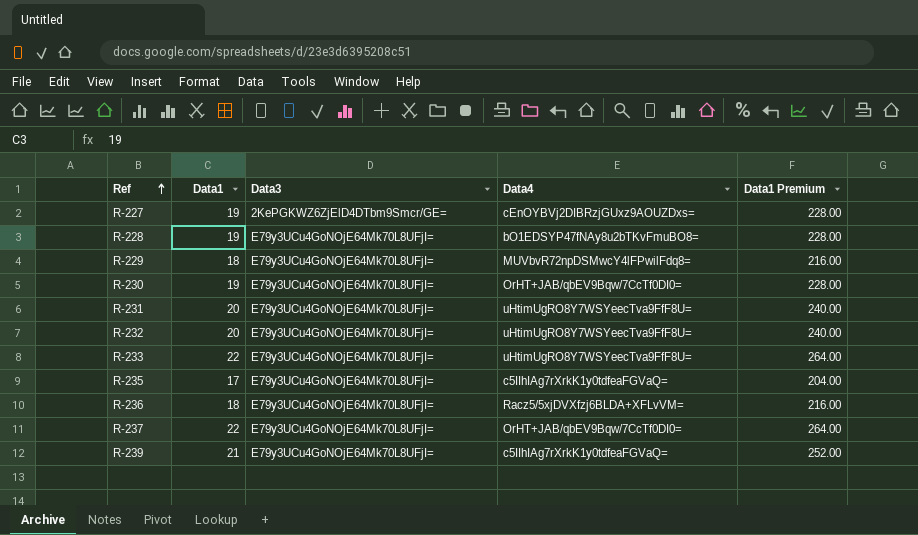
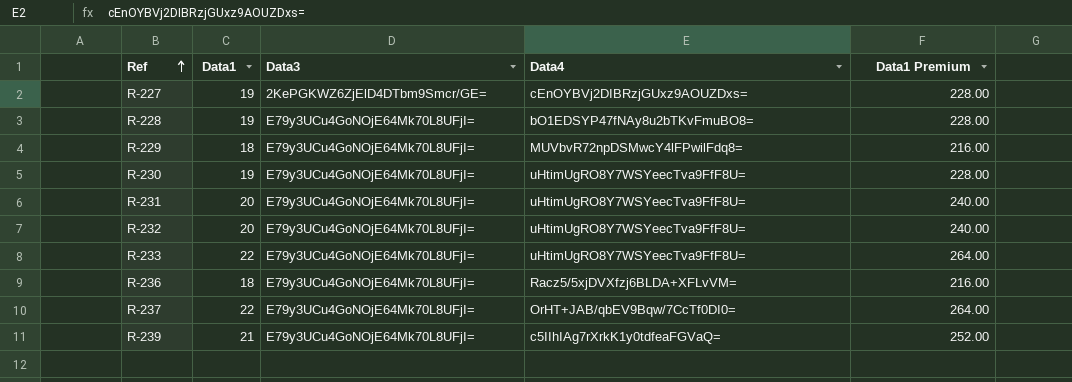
row R-235: 17 | E79y3UCu4GoNOjE64Mk70L8UFjI= | c5IIhIAg7rXrkK1y0tdfeaFGVaQ= | 204.00 -> none
R-230 | Data4: OrHT+JAB/qbEV9Bqw/7CcTf0DI0= -> uHtimUgRO8Y7WSYeecTva9FfF8U=

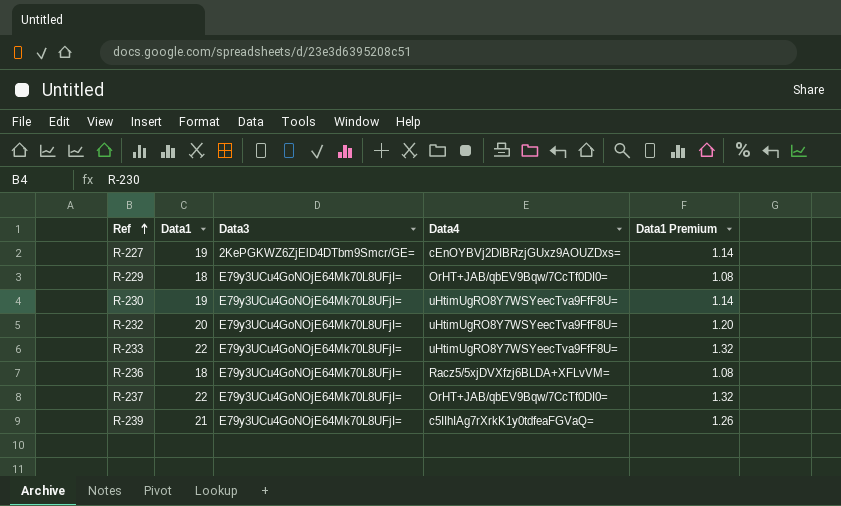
column Data1 Premium | formula: [Data1] * 12 -> [Data1] * 0.06
row R-228: 19 | E79y3UCu4GoNOjE64Mk70L8UFjI= | bO1EDSYP47fNAy8u2bTKvFmuBO8= | 228.00 -> none
row R-231: 20 | E79y3UCu4GoNOjE64Mk70L8UFjI= | uHtimUgRO8Y7WSYeecTva9FfF8U= | 240.00 -> none
R-229 | Data4: MUVbvR72npDSMwcY4lFPwilFdq8= -> OrHT+JAB/qbEV9Bqw/7CcTf0DI0=

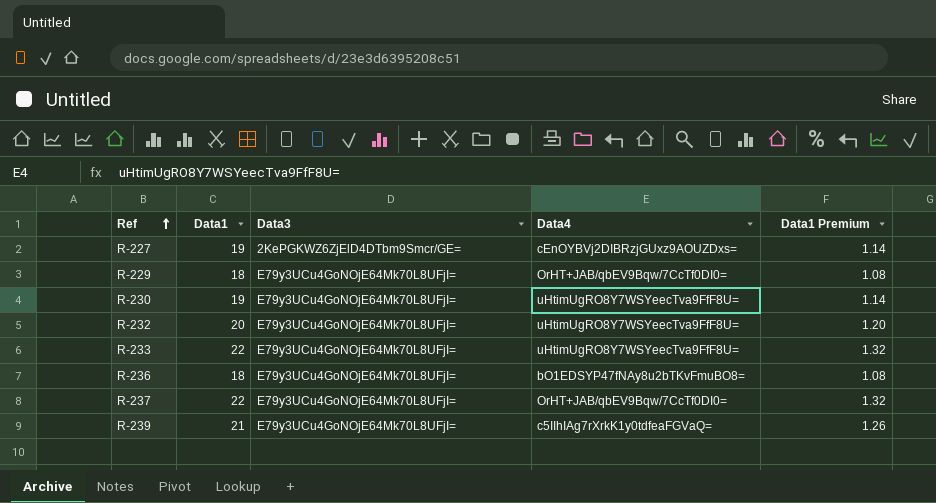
R-236 | Data4: Racz5/5xjDVXfzj6BLDA+XFLvVM= -> bO1EDSYP47fNAy8u2bTKvFmuBO8=

